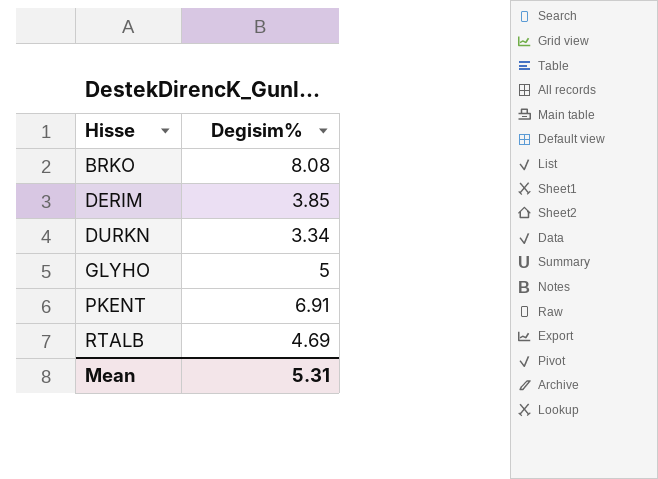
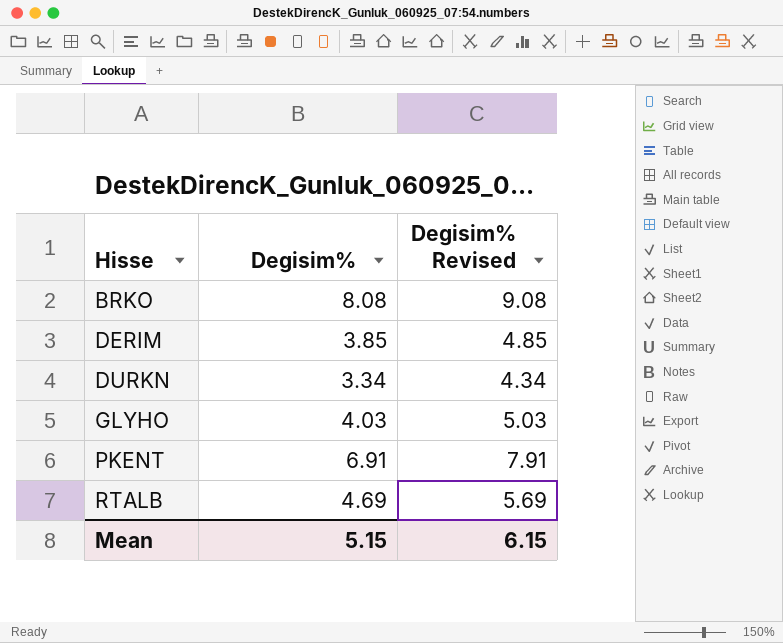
column Degisim% Revised | formula: none -> [Degisim%] + 1
GLYHO | Degisim%: 5 -> 4.03
Mean | Degisim%: 5.31 -> 5.15

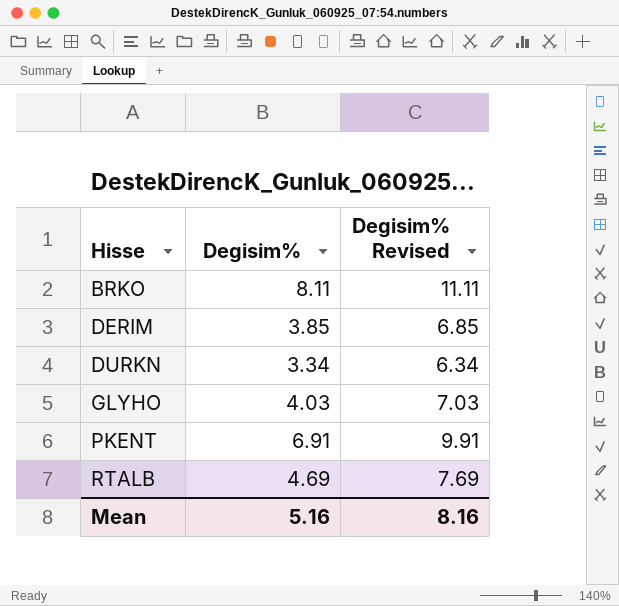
column Degisim% Revised | formula: [Degisim%] + 1 -> [Degisim%] + 3
BRKO | Degisim%: 8.08 -> 8.11
Mean | Degisim%: 5.15 -> 5.16
Mean | Degisim% Revised: 6.15 -> 8.16

